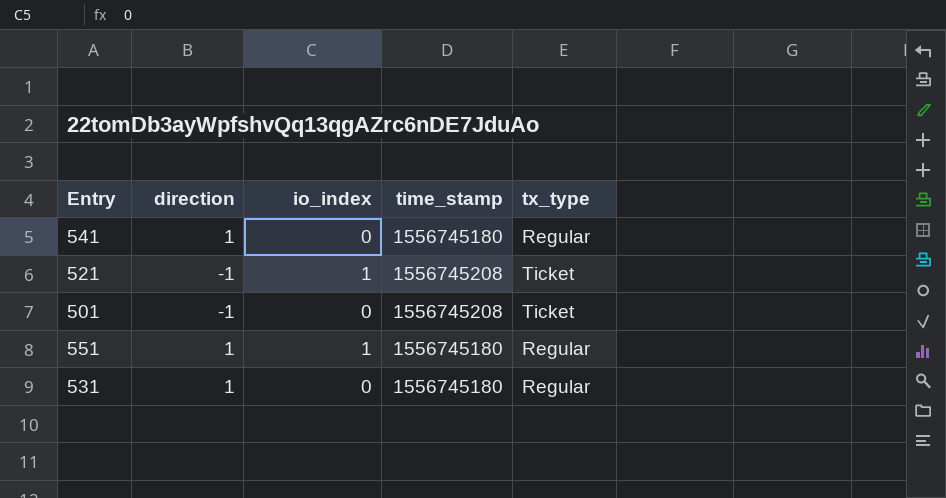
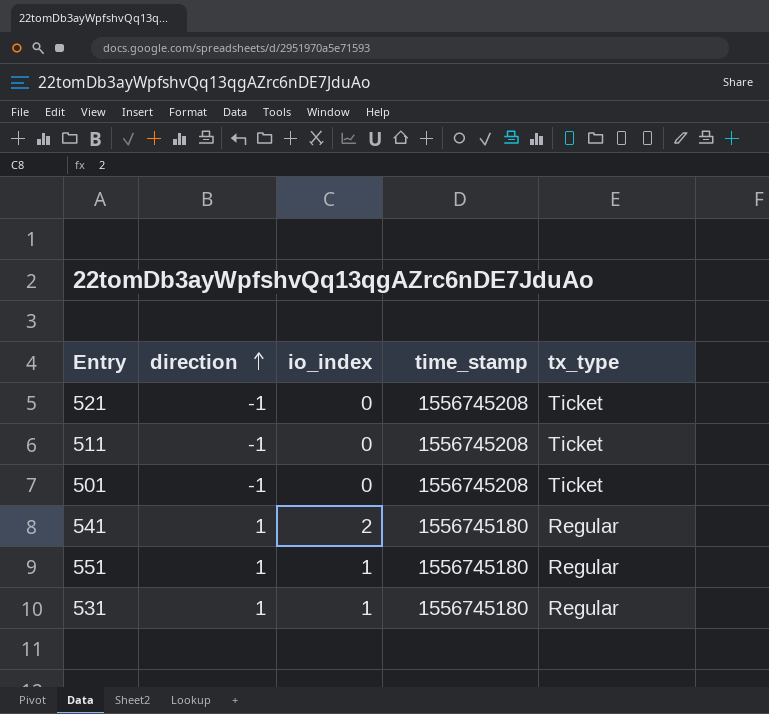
row order: none -> direction ascending
521 | io_index: 1 -> 0
row 511: none -> -1 | 0 | 1556745208 | Ticket
541 | io_index: 0 -> 2
531 | io_index: 0 -> 1

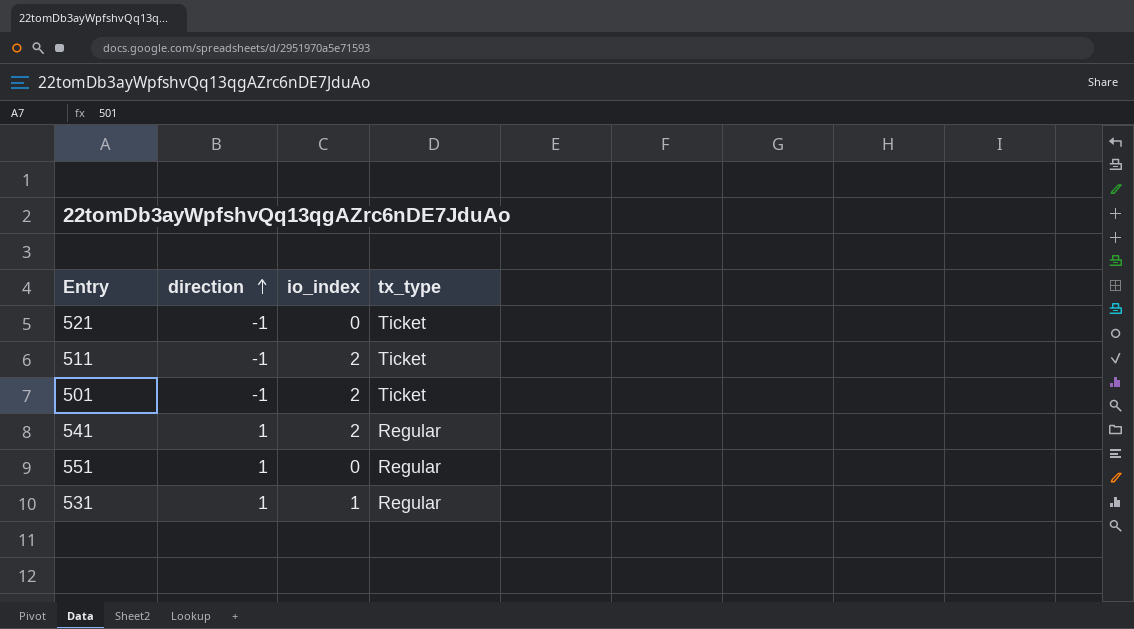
column time_stamp | position: 4 -> none
511 | io_index: 0 -> 2
501 | io_index: 0 -> 2
551 | io_index: 1 -> 0

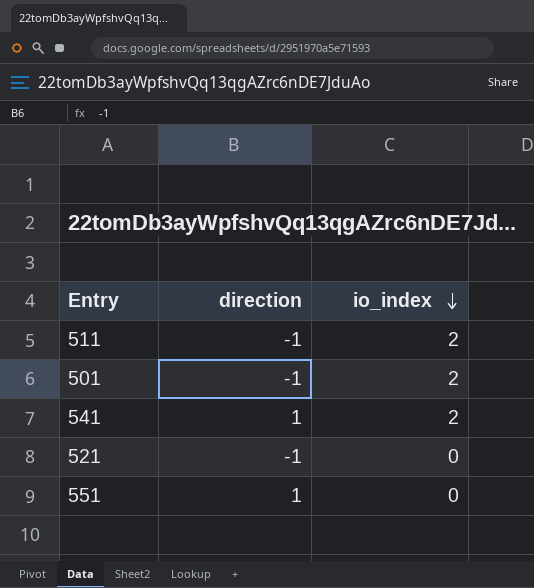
row order: direction ascending -> io_index descending
column tx_type | position: 4 -> none
row 531: 1 | 1 | Regular -> none

